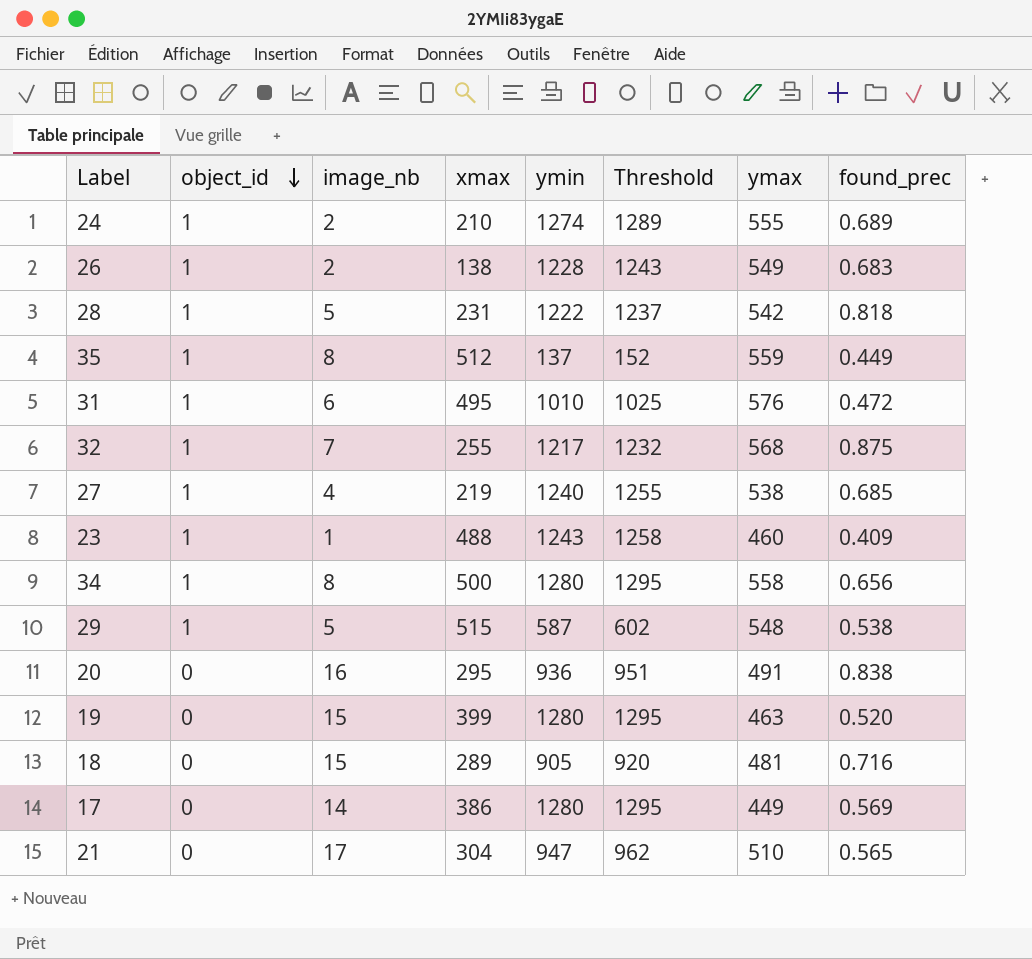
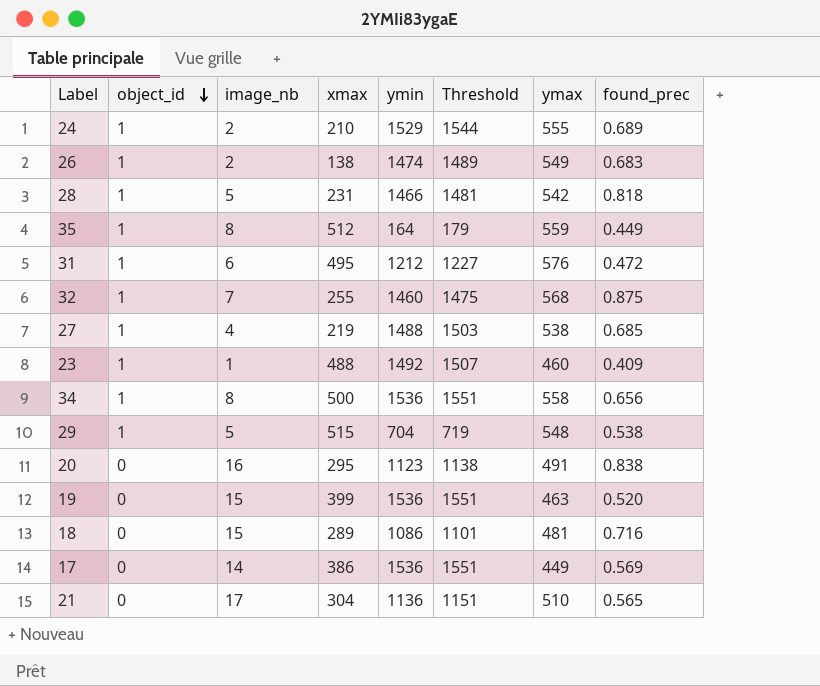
24 | ymin: 1274 -> 1529
24 | Threshold: 1289 -> 1544
26 | ymin: 1228 -> 1474
26 | Threshold: 1243 -> 1489
28 | ymin: 1222 -> 1466
28 | Threshold: 1237 -> 1481
35 | ymin: 137 -> 164
35 | Threshold: 152 -> 179
31 | ymin: 1010 -> 1212
31 | Threshold: 1025 -> 1227
32 | ymin: 1217 -> 1460
32 | Threshold: 1232 -> 1475
27 | ymin: 1240 -> 1488
27 | Threshold: 1255 -> 1503
23 | ymin: 1243 -> 1492
23 | Threshold: 1258 -> 1507
34 | ymin: 1280 -> 1536
34 | Threshold: 1295 -> 1551
29 | ymin: 587 -> 704
29 | Threshold: 602 -> 719
20 | ymin: 936 -> 1123
20 | Threshold: 951 -> 1138
19 | ymin: 1280 -> 1536
19 | Threshold: 1295 -> 1551
18 | ymin: 905 -> 1086
18 | Threshold: 920 -> 1101
17 | ymin: 1280 -> 1536
17 | Threshold: 1295 -> 1551
21 | ymin: 947 -> 1136
21 | Threshold: 962 -> 1151

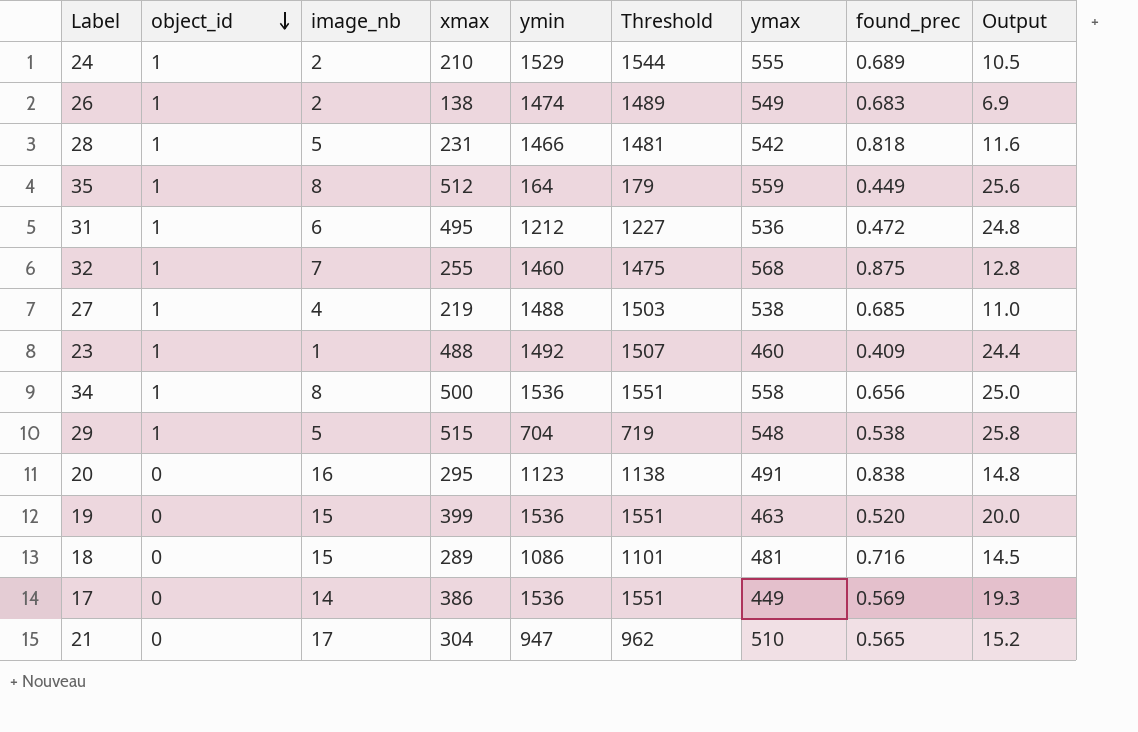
column Output | formula: none -> [xmax] * 0.05
31 | ymax: 576 -> 536
21 | ymin: 1136 -> 947
21 | Threshold: 1151 -> 962

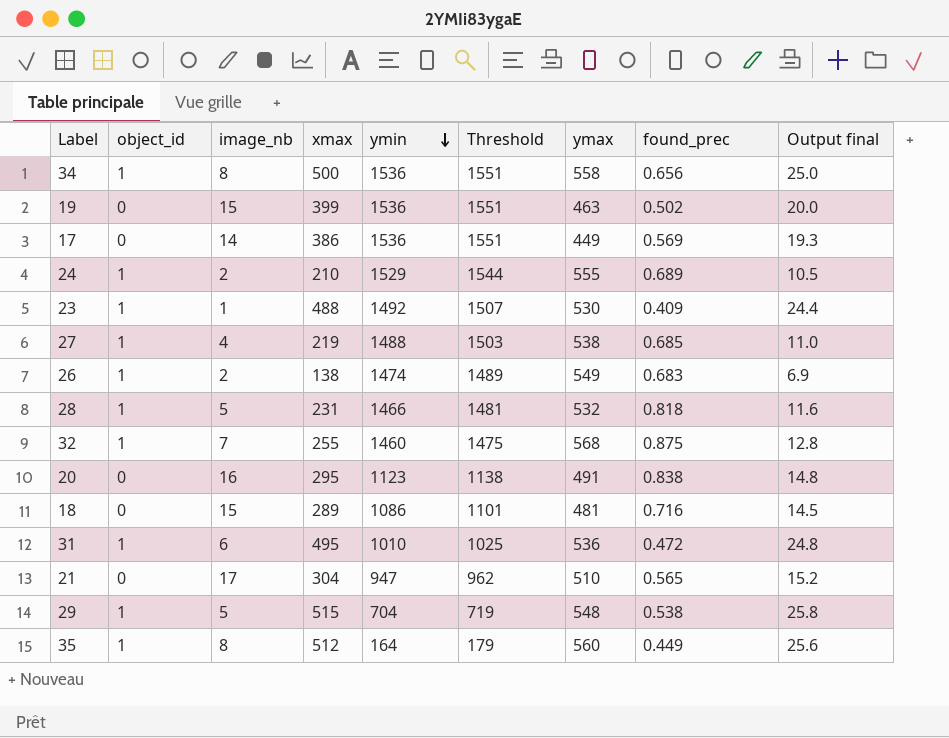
row order: object_id descending -> ymin descending
column name: Output -> Output final
19 | found_prec: 0.520 -> 0.502
23 | ymax: 460 -> 530
28 | ymax: 542 -> 532
31 | ymin: 1212 -> 1010
31 | Threshold: 1227 -> 1025
35 | ymax: 559 -> 560

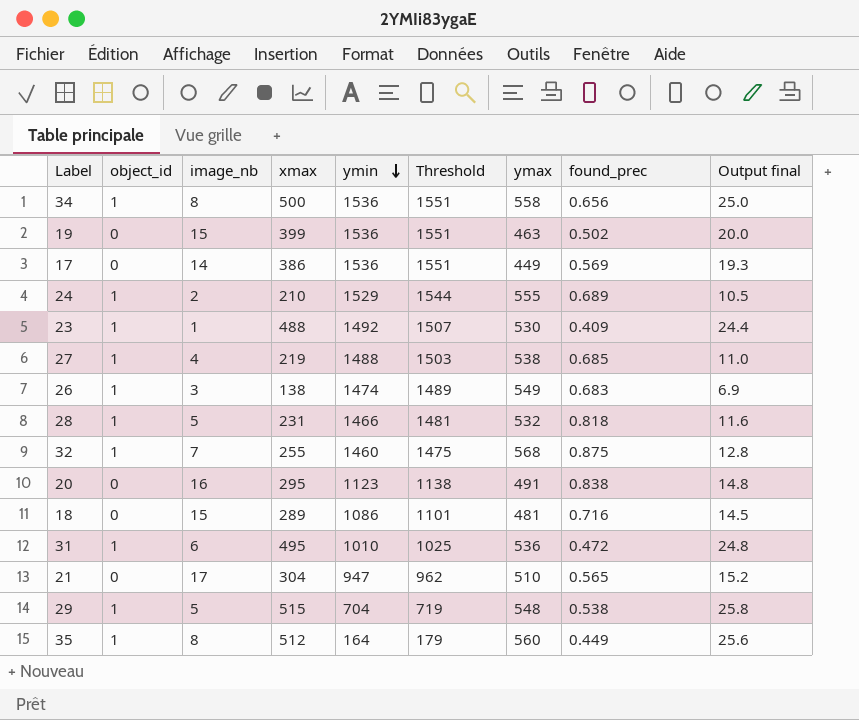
26 | image_nb: 2 -> 3

